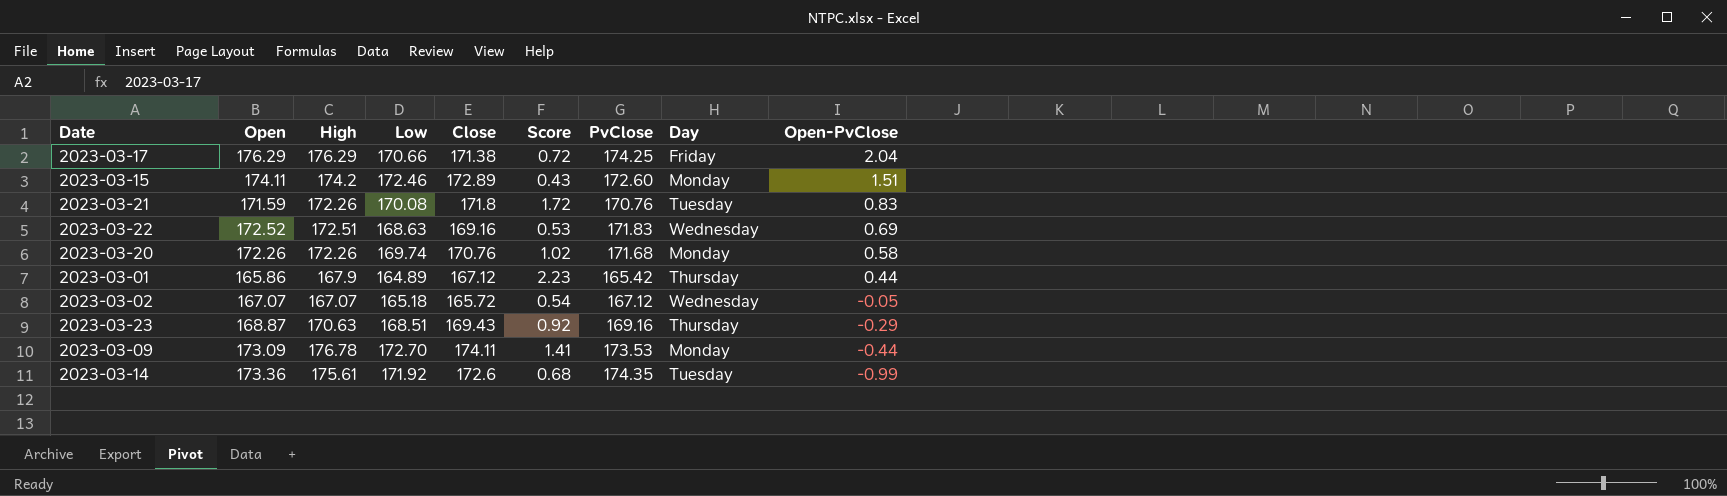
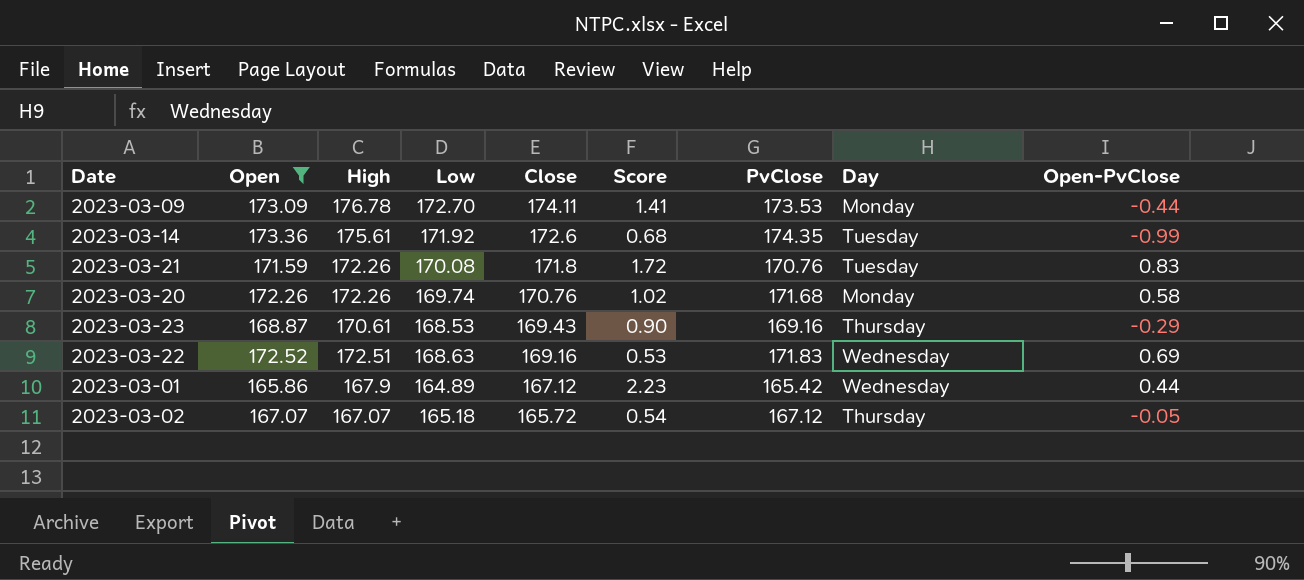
filter: none -> Open <= 173.36
row order: Open-PvClose descending -> Close descending
2023-03-23 | High: 170.63 -> 170.61
2023-03-23 | Low: 168.51 -> 168.53
2023-03-23 | Score: 0.92 -> 0.90
2023-03-01 | Day: Thursday -> Wednesday
2023-03-02 | Day: Wednesday -> Thursday

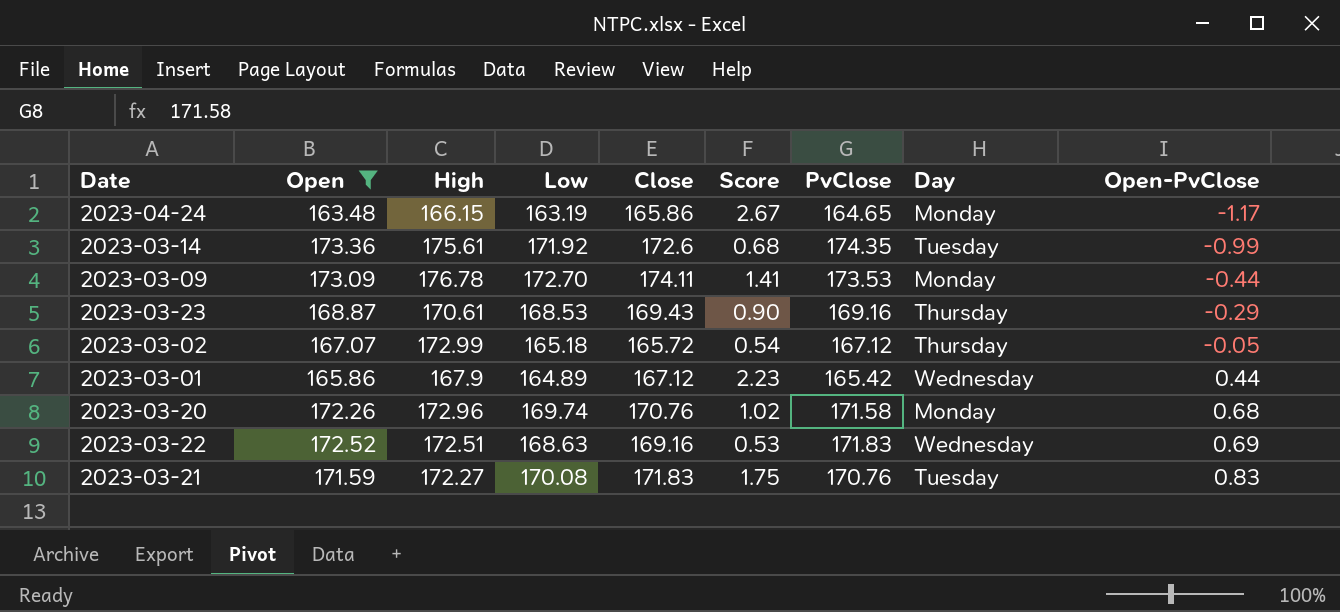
row order: Close descending -> Open-PvClose ascending
row 2023-04-24: none -> 163.48 | 166.15 | 163.19 | 165.86 | 2.67 | 164.65 | Monday | -1.17
2023-03-02 | High: 167.07 -> 172.99
2023-03-20 | High: 172.26 -> 172.96
2023-03-20 | PvClose: 171.68 -> 171.58
2023-03-20 | Open-PvClose: 0.58 -> 0.68
2023-03-21 | High: 172.26 -> 172.27
2023-03-21 | Close: 171.8 -> 171.83
2023-03-21 | Score: 1.72 -> 1.75

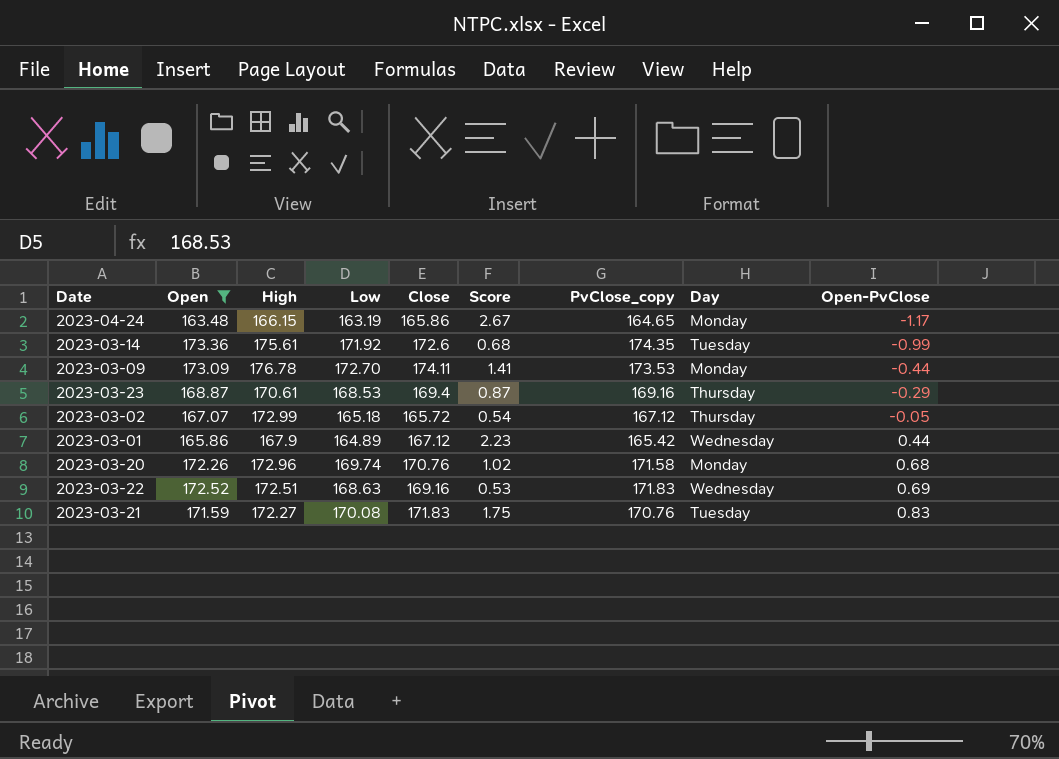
column name: PvClose -> PvClose_copy
2023-03-23 | Close: 169.43 -> 169.4
2023-03-23 | Score: 0.90 -> 0.87

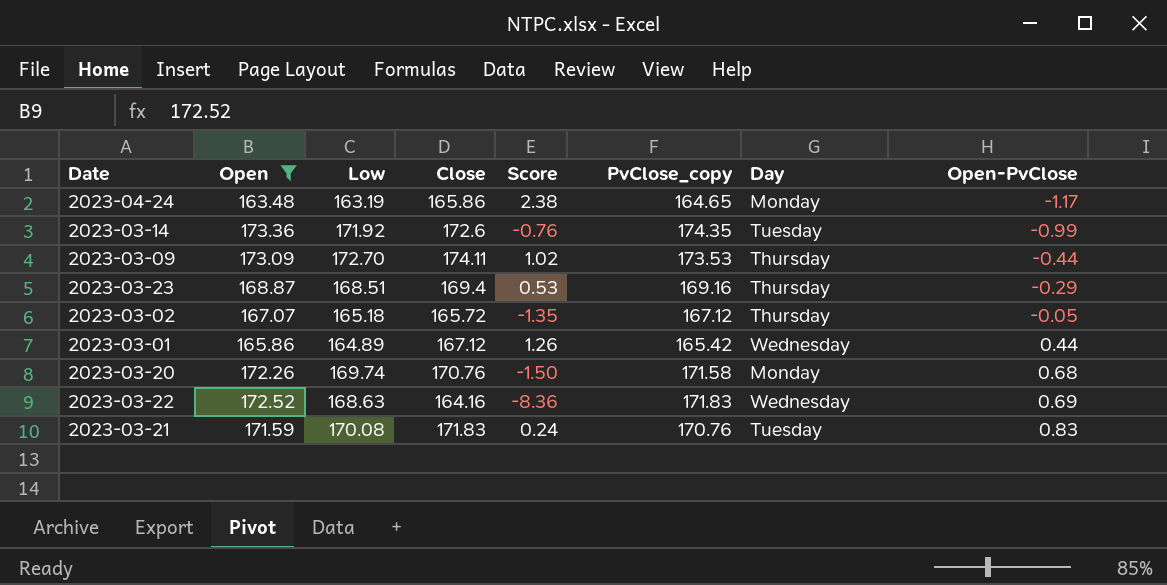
column High | position: 3 -> none
column Score | formula: [Close] - [Low] -> [Close] - [Open]
2023-03-09 | Day: Monday -> Thursday
2023-03-23 | Low: 168.53 -> 168.51
2023-03-22 | Close: 169.16 -> 164.16

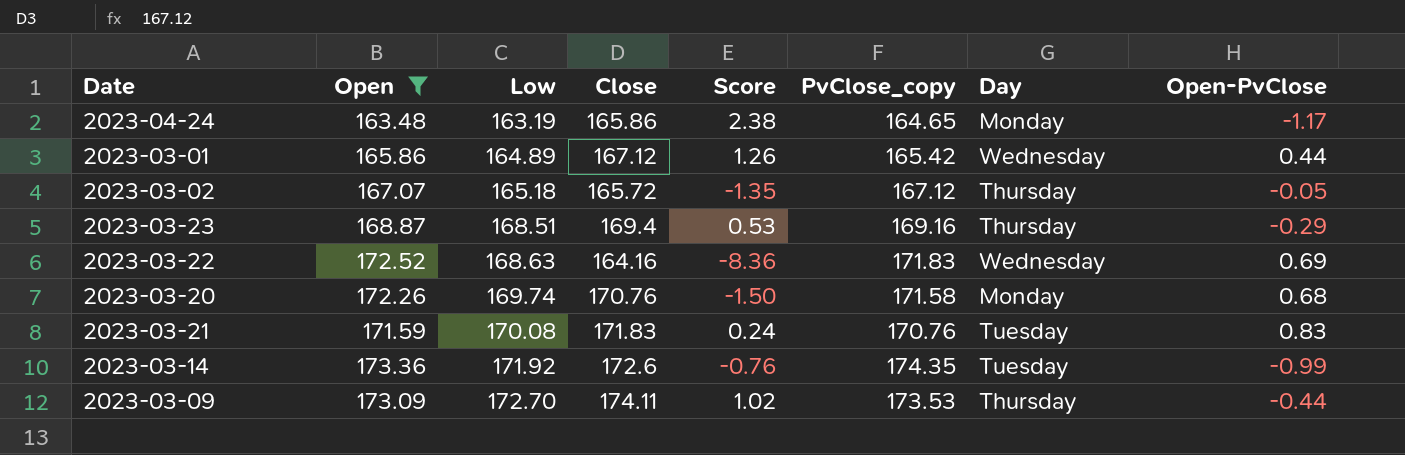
row order: Open-PvClose ascending -> Low ascending

